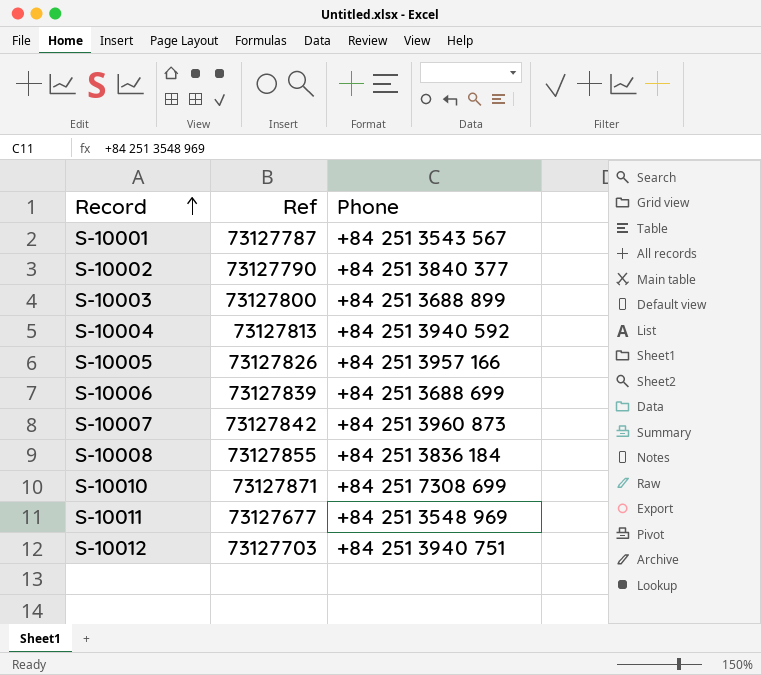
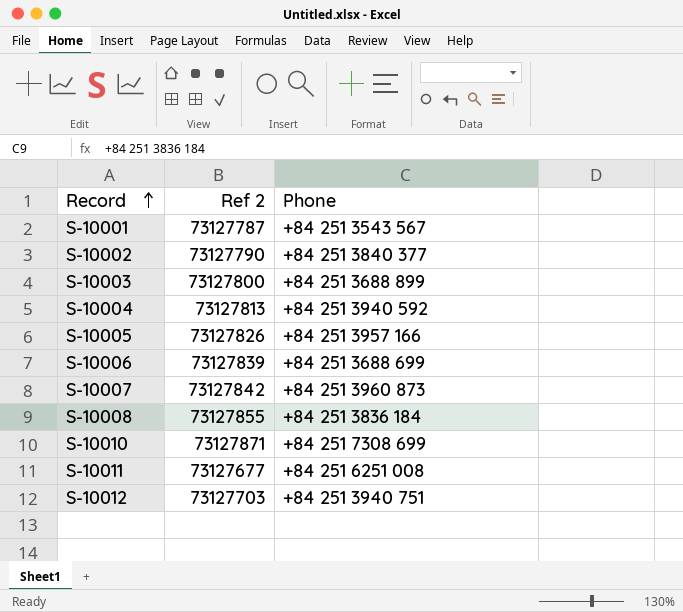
column name: Ref -> Ref 2
S-10011 | Phone: +84 251 3548 969 -> +84 251 6251 008

